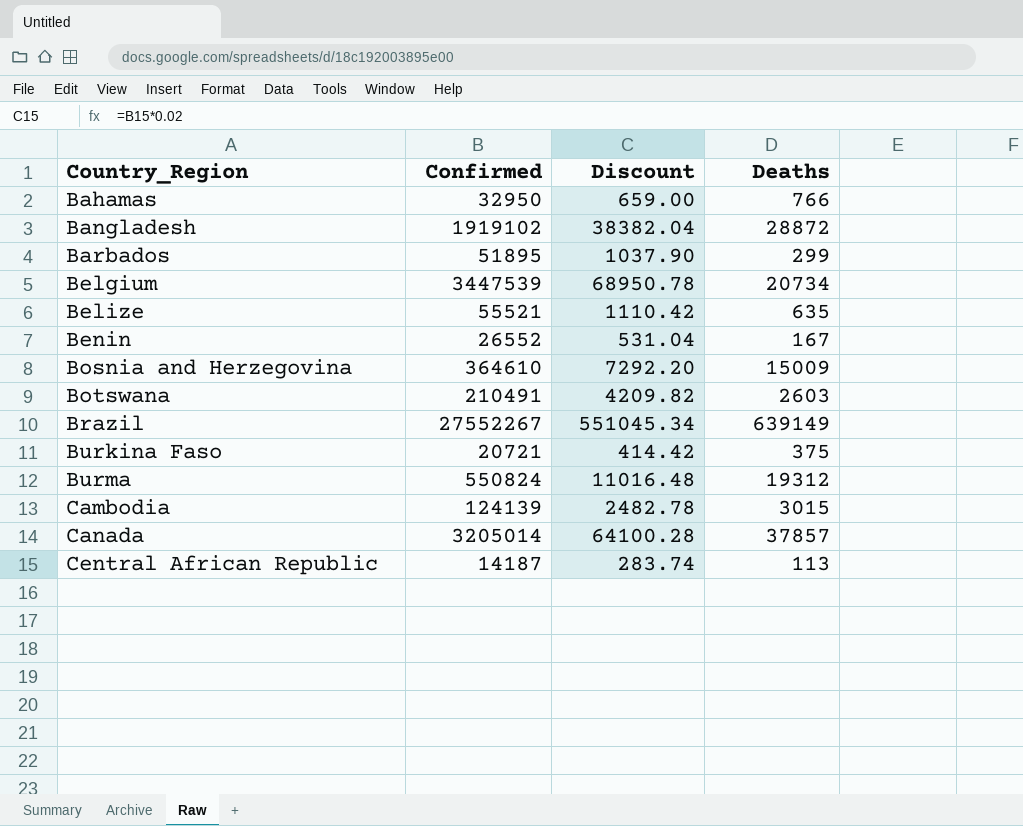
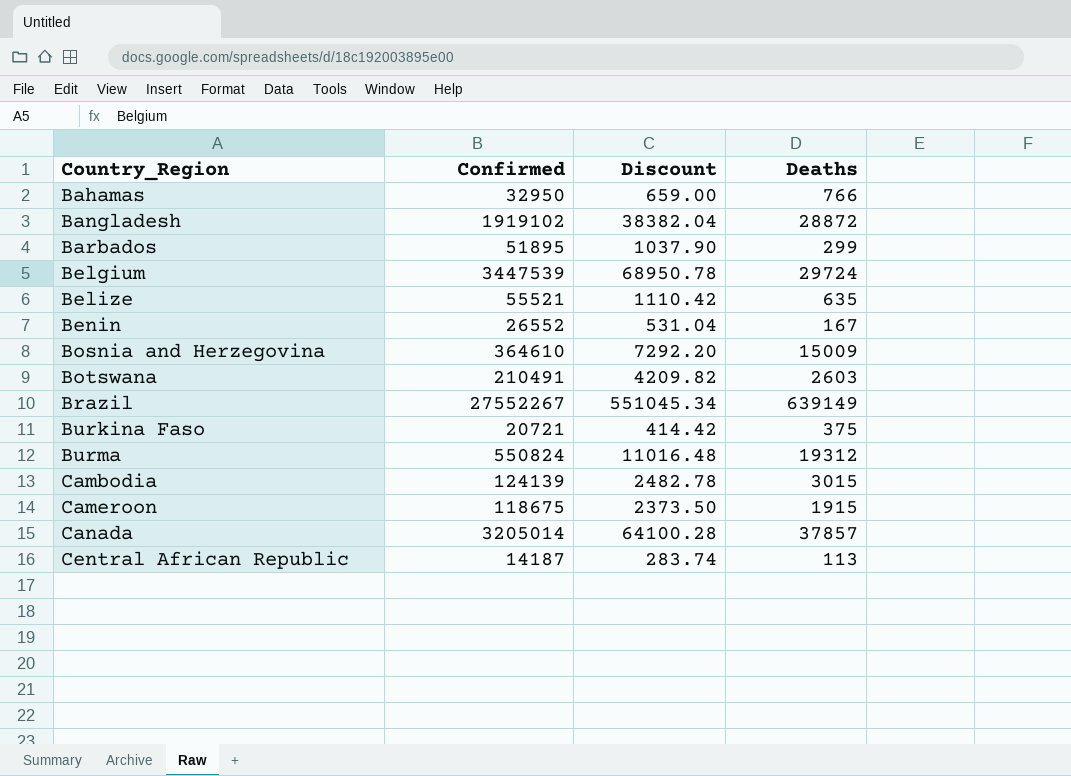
Belgium | Deaths: 20734 -> 29724
row Cameroon: none -> 118675 | 2373.50 | 1915

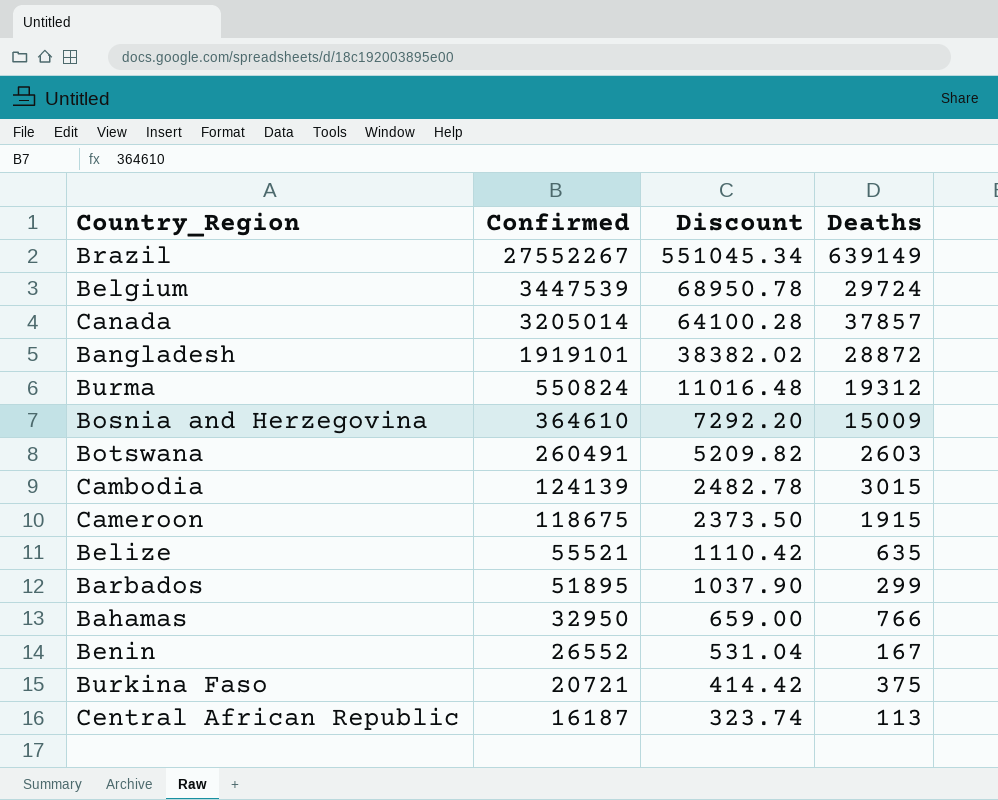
row order: Country_Region ascending -> Confirmed descending
Bangladesh | Confirmed: 1919102 -> 1919101
Bangladesh | Discount: 38382.04 -> 38382.02
Botswana | Confirmed: 210491 -> 260491
Botswana | Discount: 4209.82 -> 5209.82
Central African Republic | Confirmed: 14187 -> 16187
Central African Republic | Discount: 283.74 -> 323.74

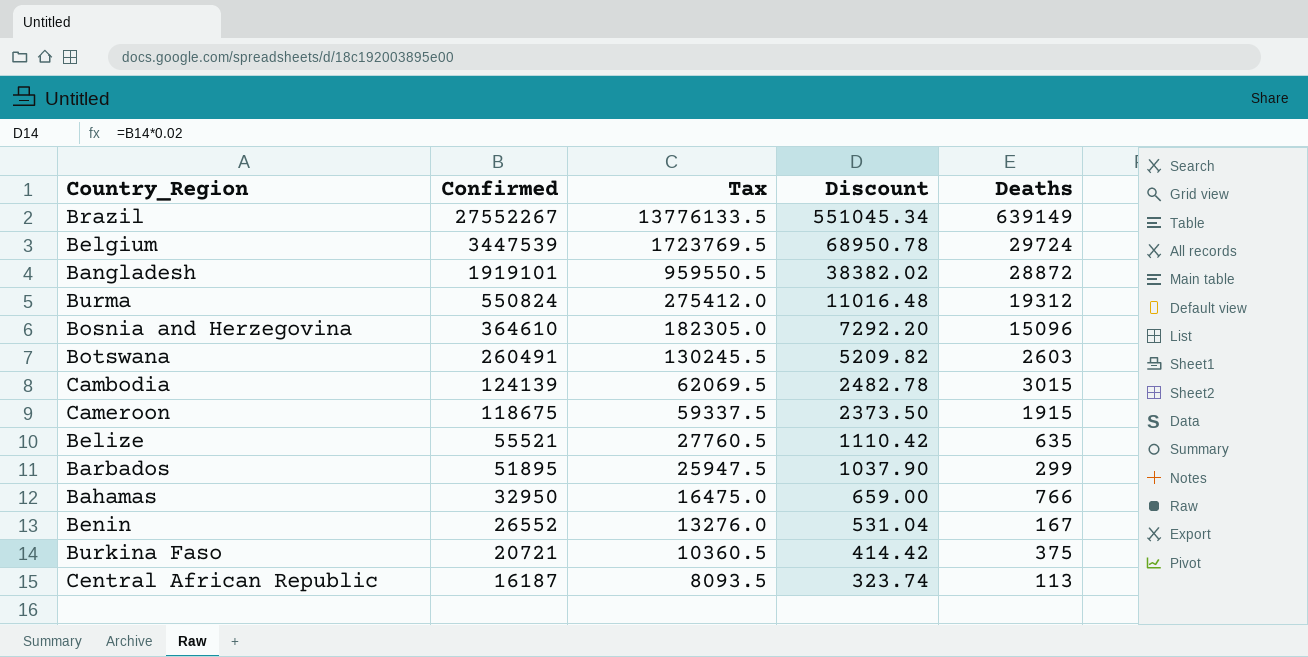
column Tax | formula: none -> [Confirmed] * 0.5
row Canada: 3205014 | 64100.28 | 37857 -> none
Bosnia and Herzegovina | Deaths: 15009 -> 15096

